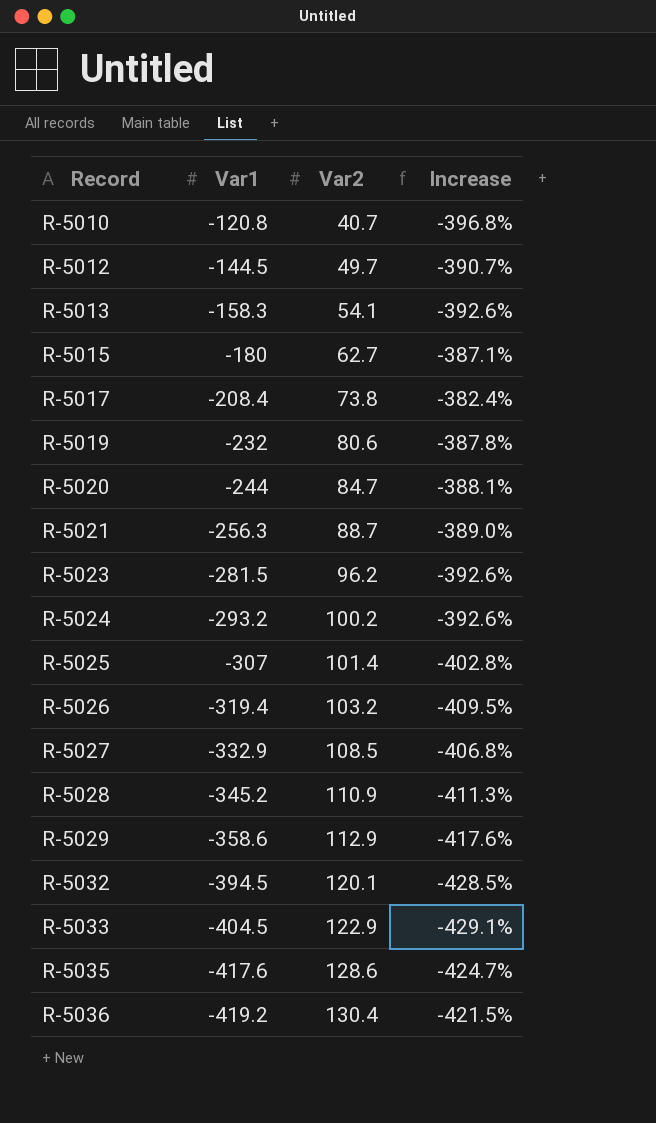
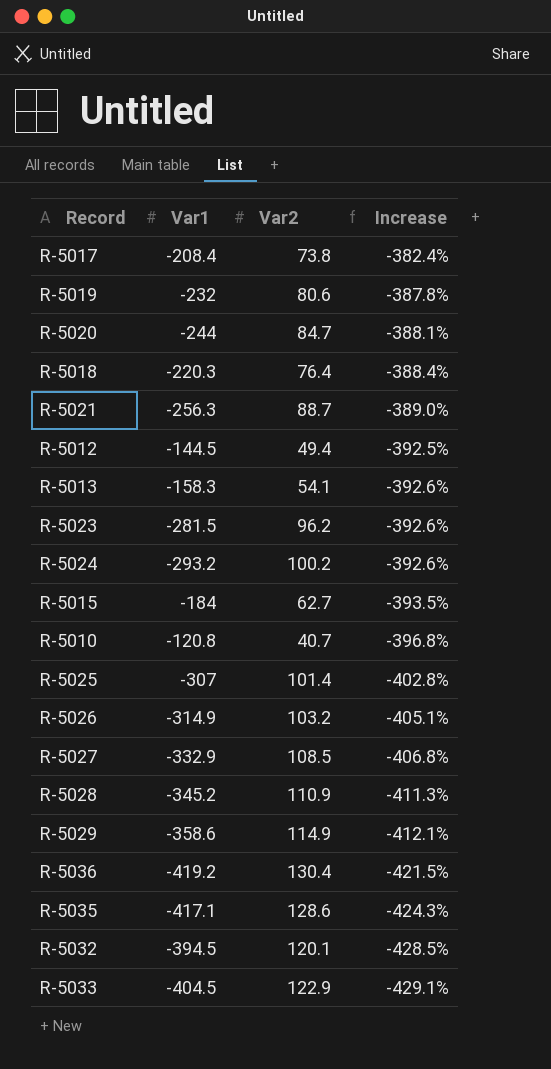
row order: Record ascending -> Increase descending
row R-5018: none -> -220.3 | 76.4 | -388.4%
R-5012 | Var2: 49.7 -> 49.4
R-5012 | Increase: -390.7% -> -392.5%
R-5015 | Var1: -180 -> -184
R-5015 | Increase: -387.1% -> -393.5%
R-5026 | Var1: -319.4 -> -314.9
R-5026 | Increase: -409.5% -> -405.1%
R-5029 | Var2: 112.9 -> 114.9
R-5029 | Increase: -417.6% -> -412.1%
R-5035 | Var1: -417.6 -> -417.1
R-5035 | Increase: -424.7% -> -424.3%

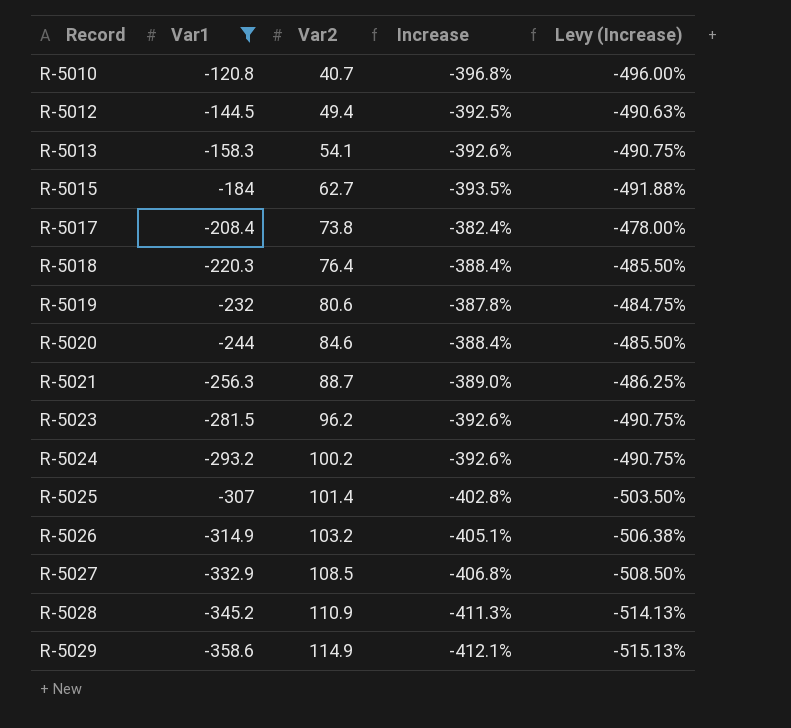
filter: none -> Var1 >= -358.6
row order: Increase descending -> Record ascending
column Levy (Increase) | formula: none -> [Increase] * 1.25
R-5020 | Var2: 84.7 -> 84.6
R-5020 | Increase: -388.1% -> -388.4%

